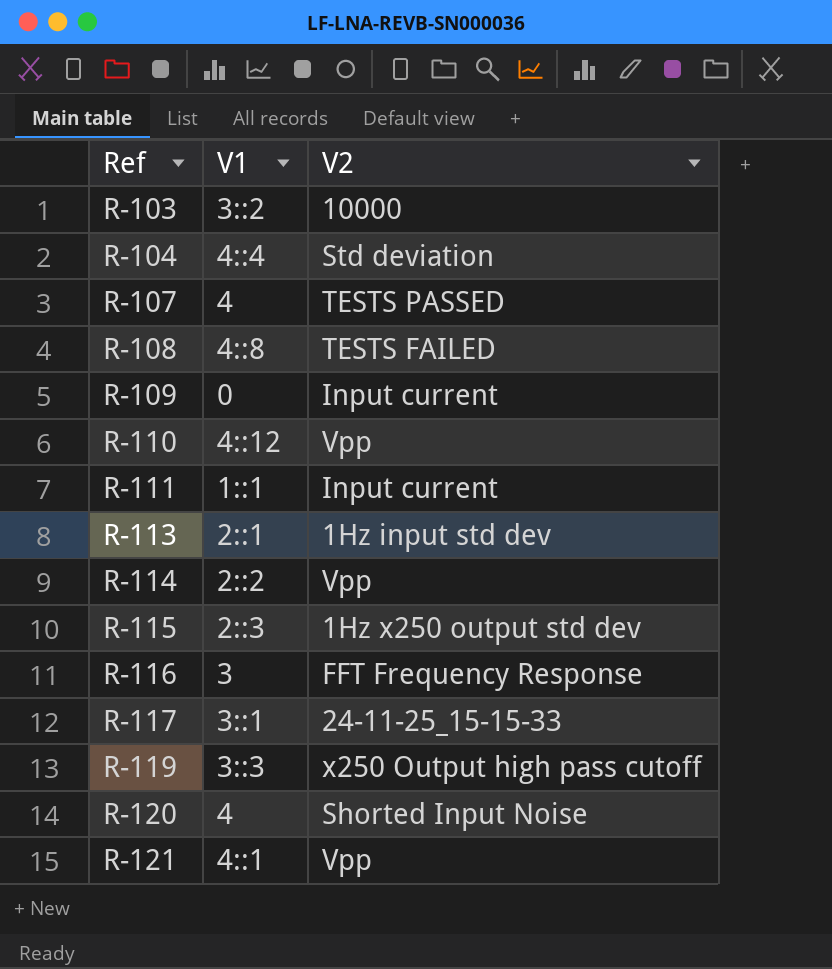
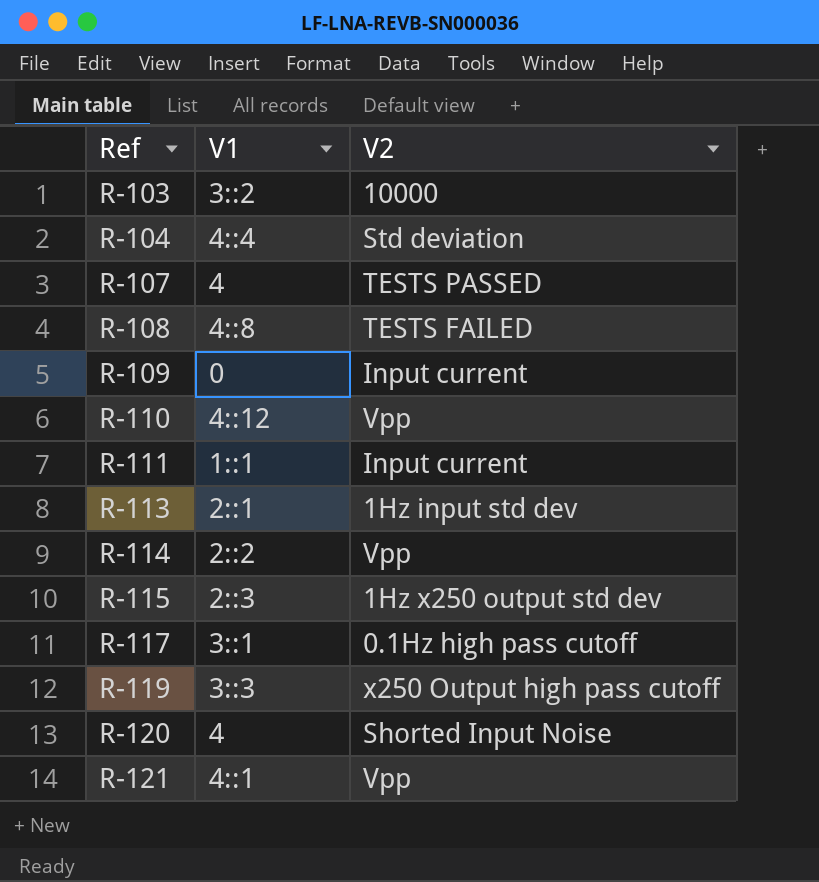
row R-116: 3 | FFT Frequency Response -> none
R-117 | V2: 24-11-25_15-15-33 -> 0.1Hz high pass cutoff

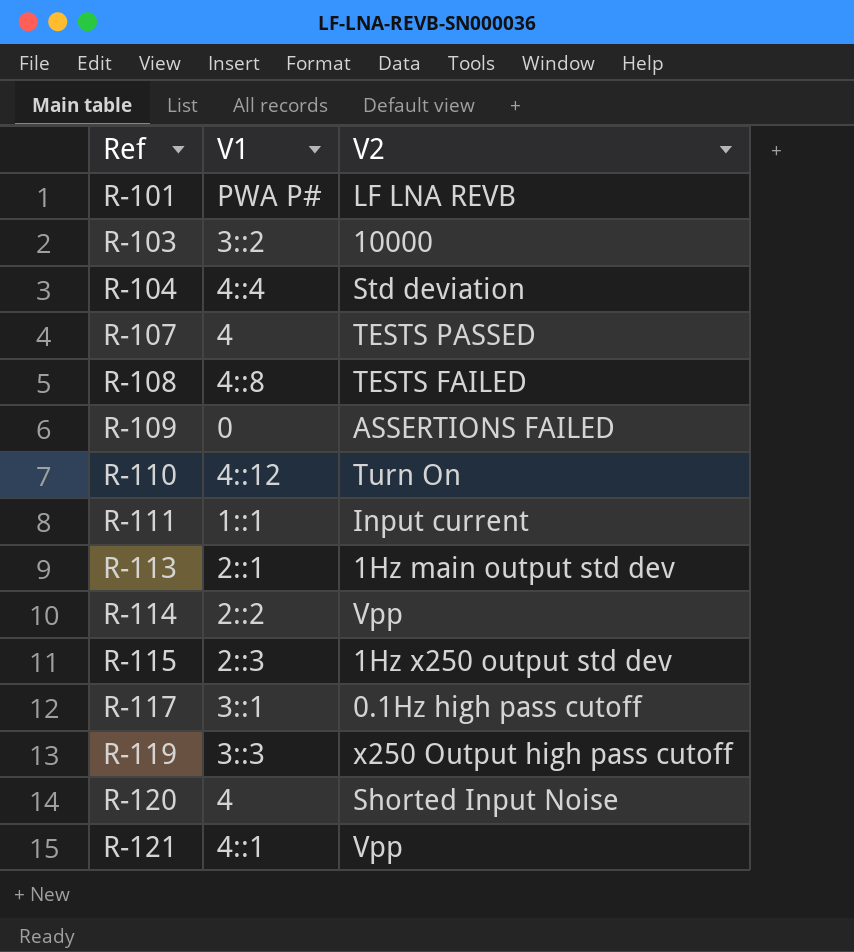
row R-101: none -> PWA P# | LF LNA REVB
R-109 | V2: Input current -> ASSERTIONS FAILED
R-110 | V2: Vpp -> Turn On
R-113 | V2: 1Hz input std dev -> 1Hz main output std dev

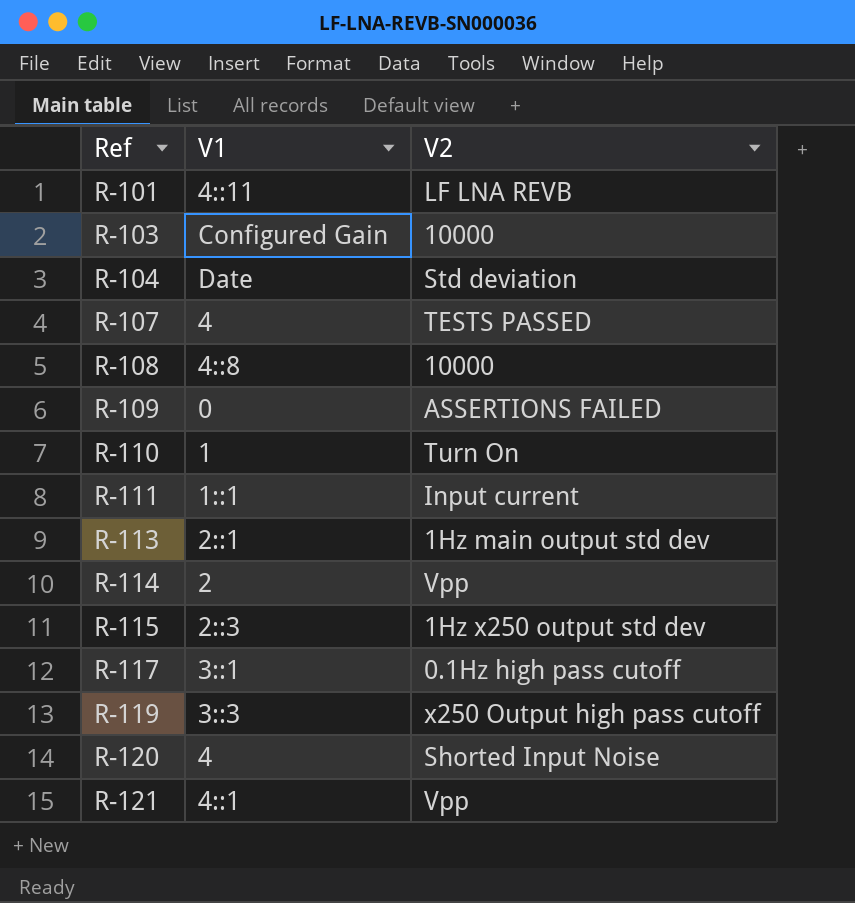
R-101 | V1: PWA P# -> 4::11
R-103 | V1: 3::2 -> Configured Gain
R-104 | V1: 4::4 -> Date
R-108 | V2: TESTS FAILED -> 10000
R-110 | V1: 4::12 -> 1
R-114 | V1: 2::2 -> 2

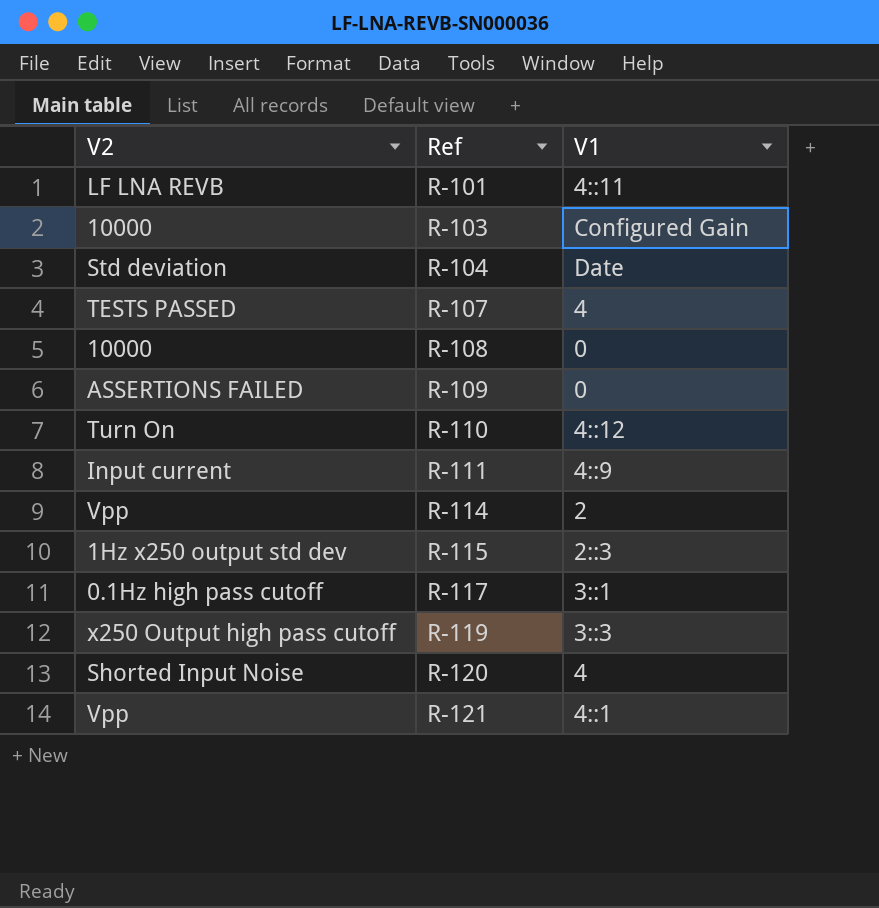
column V2 | position: 3 -> 1
row R-113: 2::1 | 1Hz main output std dev -> none
R-108 | V1: 4::8 -> 0
R-110 | V1: 1 -> 4::12
R-111 | V1: 1::1 -> 4::9

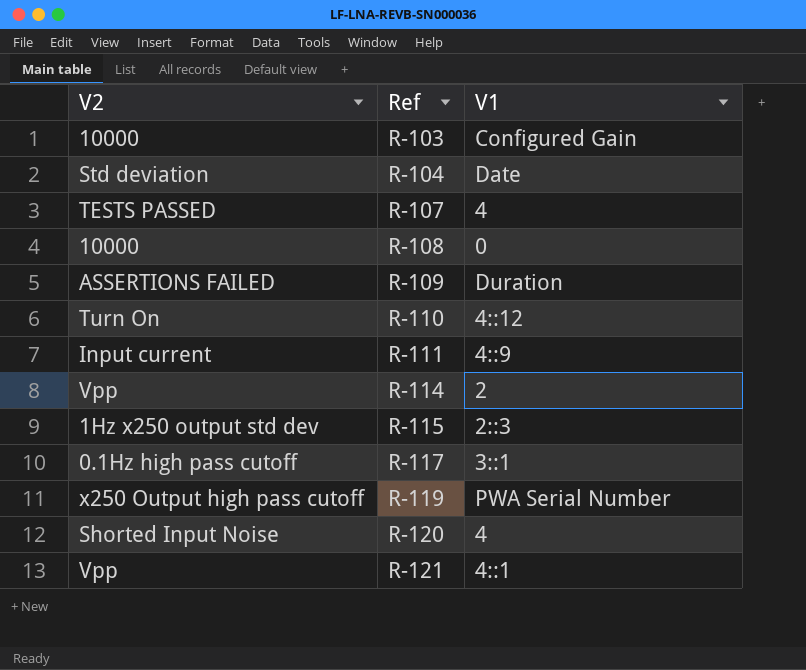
row R-101: LF LNA REVB | 4::11 -> none
R-109 | V1: 0 -> Duration
R-119 | V1: 3::3 -> PWA Serial Number

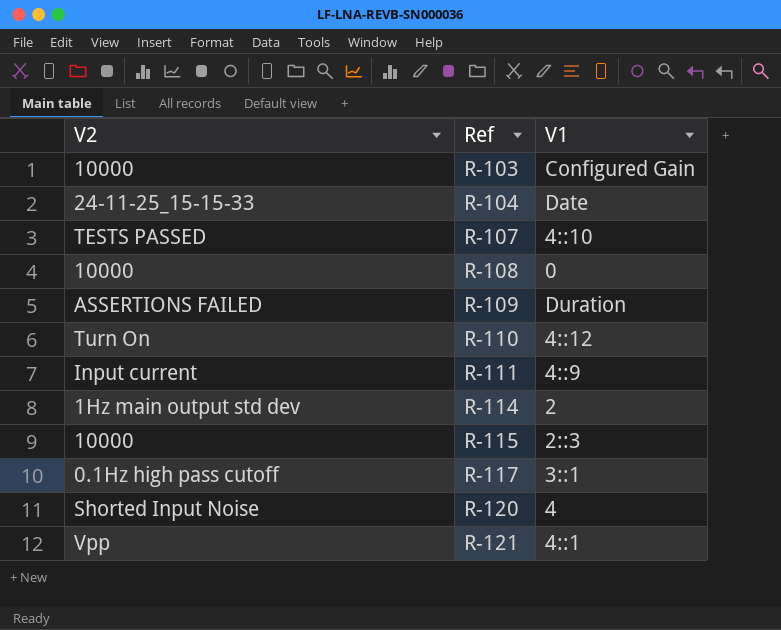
row R-119: x250 Output high pass cutoff | PWA Serial Number -> none
R-104 | V2: Std deviation -> 24-11-25_15-15-33
R-107 | V1: 4 -> 4::10
R-114 | V2: Vpp -> 1Hz main output std dev
R-115 | V2: 1Hz x250 output std dev -> 10000

